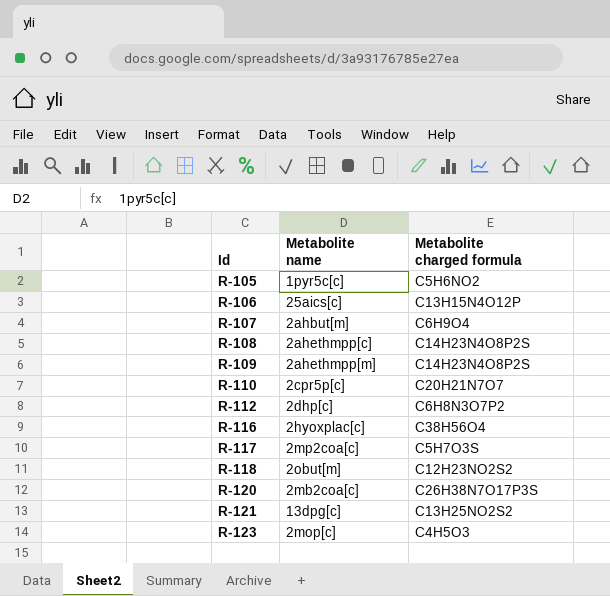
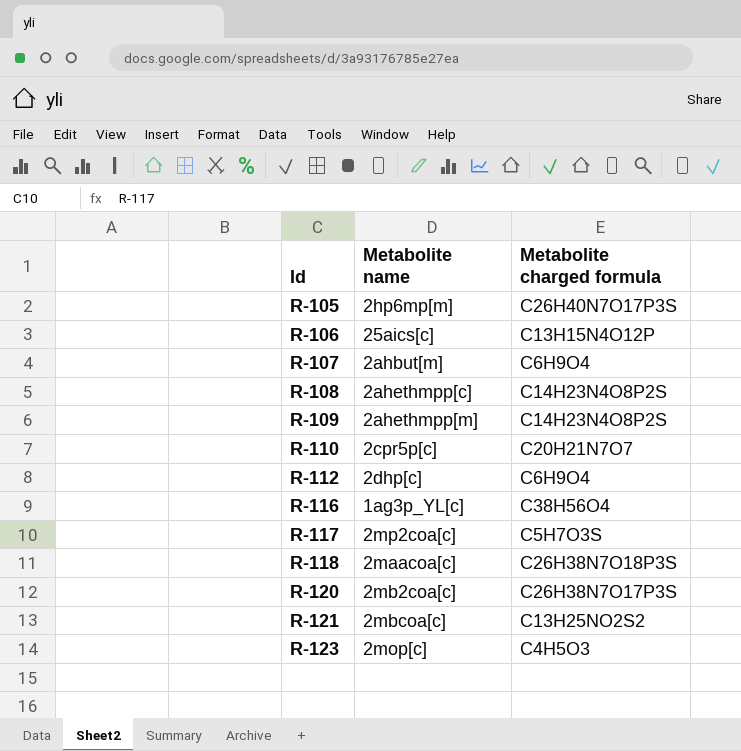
R-105 | Metabolite name: 1pyr5c[c] -> 2hp6mp[m]
R-105 | Metabolite charged formula: C5H6NO2 -> C26H40N7O17P3S
R-112 | Metabolite charged formula: C6H8N3O7P2 -> C6H9O4
R-116 | Metabolite name: 2hyoxplac[c] -> 1ag3p_YL[c]
R-118 | Metabolite name: 2obut[m] -> 2maacoa[c]
R-118 | Metabolite charged formula: C12H23NO2S2 -> C26H38N7O18P3S
R-121 | Metabolite name: 13dpg[c] -> 2mbcoa[c]

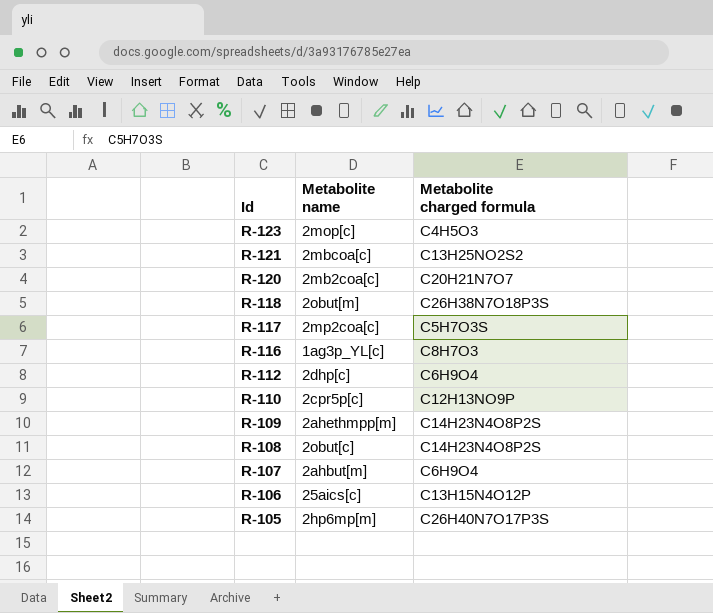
row order: Id ascending -> Id descending
R-120 | Metabolite charged formula: C26H38N7O17P3S -> C20H21N7O7
R-118 | Metabolite name: 2maacoa[c] -> 2obut[m]
R-116 | Metabolite charged formula: C38H56O4 -> C8H7O3
R-110 | Metabolite charged formula: C20H21N7O7 -> C12H13NO9P
R-108 | Metabolite name: 2ahethmpp[c] -> 2obut[c]

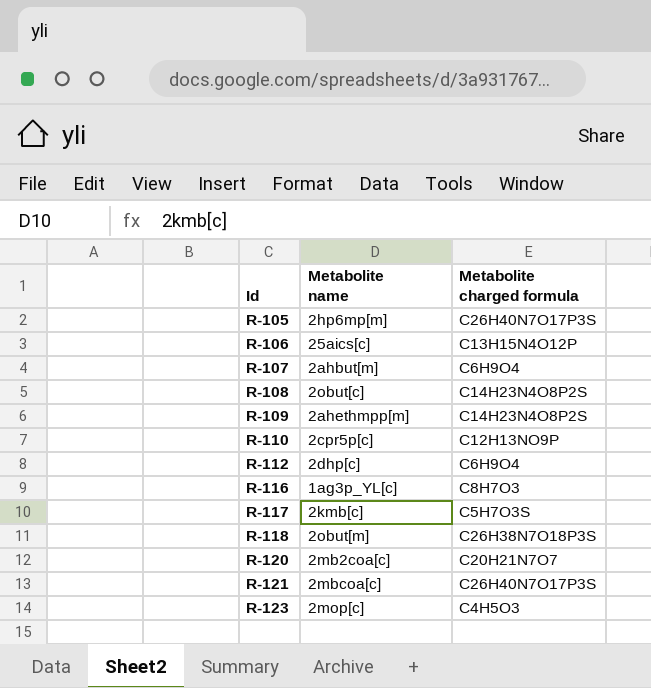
row order: Id descending -> Id ascending
R-117 | Metabolite name: 2mp2coa[c] -> 2kmb[c]
R-121 | Metabolite charged formula: C13H25NO2S2 -> C26H40N7O17P3S

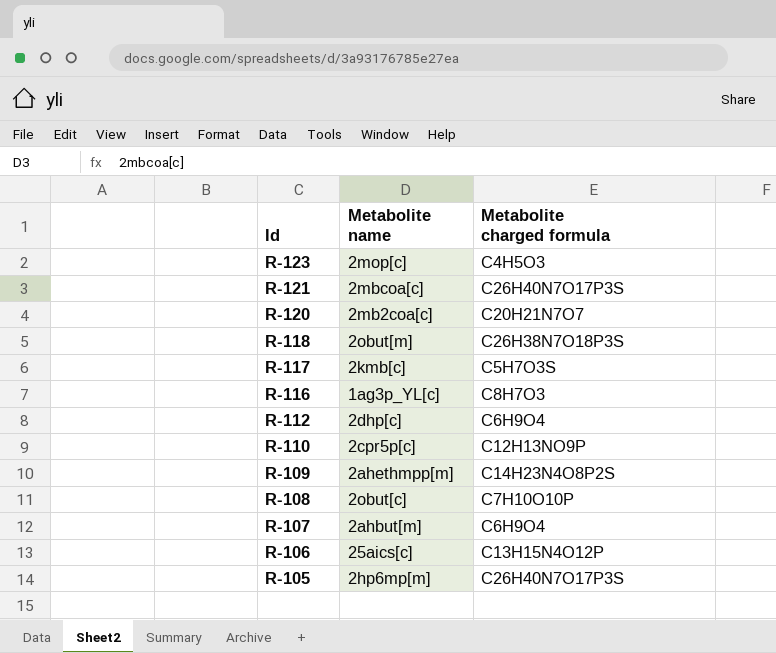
row order: Id ascending -> Id descending
R-108 | Metabolite charged formula: C14H23N4O8P2S -> C7H10O10P

